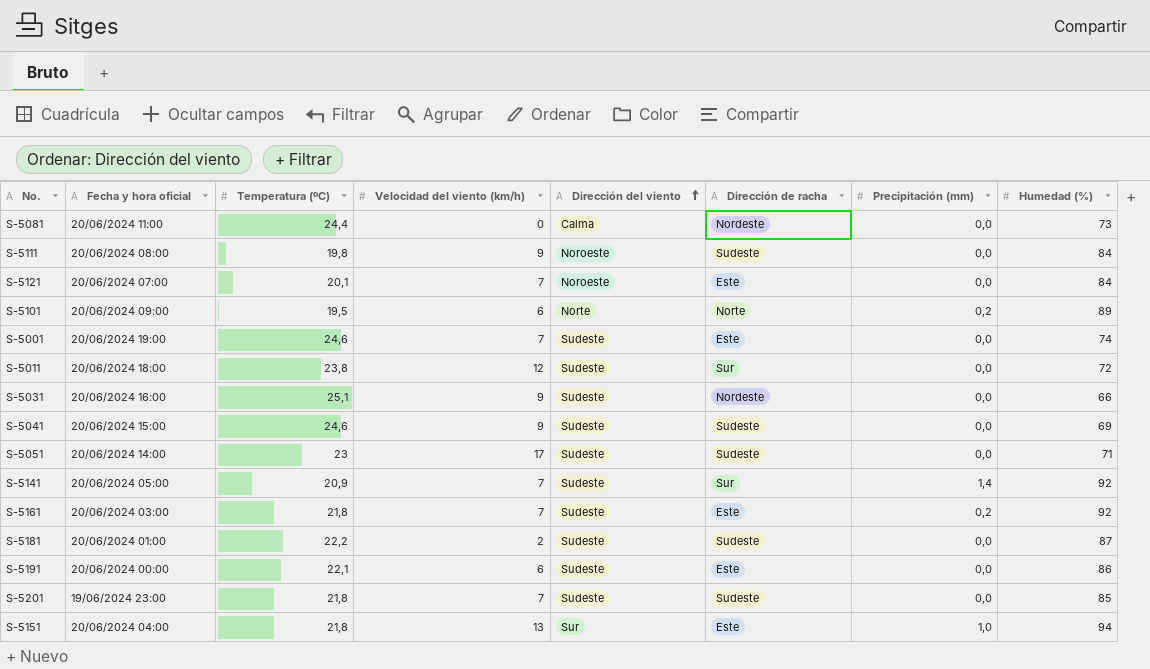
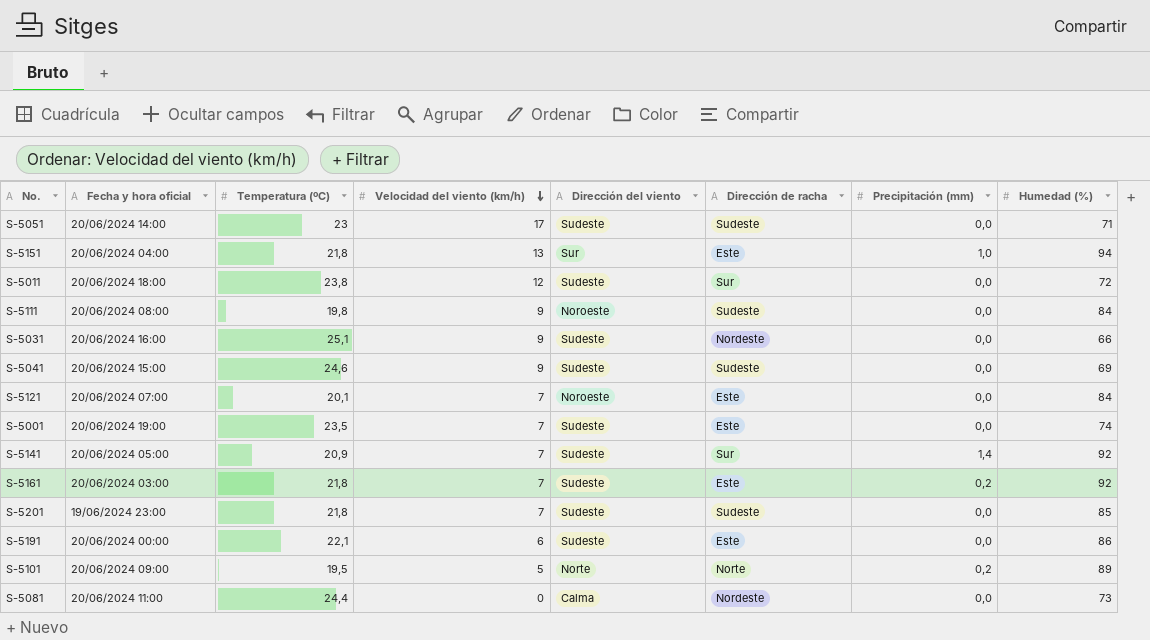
row order: Dirección del viento ascending -> Velocidad del viento (km/h) descending
row S-5181: 20/06/2024 01:00 | 22,2 | 2 | Sudeste | Sudeste | 0,0 | 87 -> none
S-5001 | Temperatura (ºC): 24,6 -> 23,5
S-5101 | Velocidad del viento (km/h): 6 -> 5

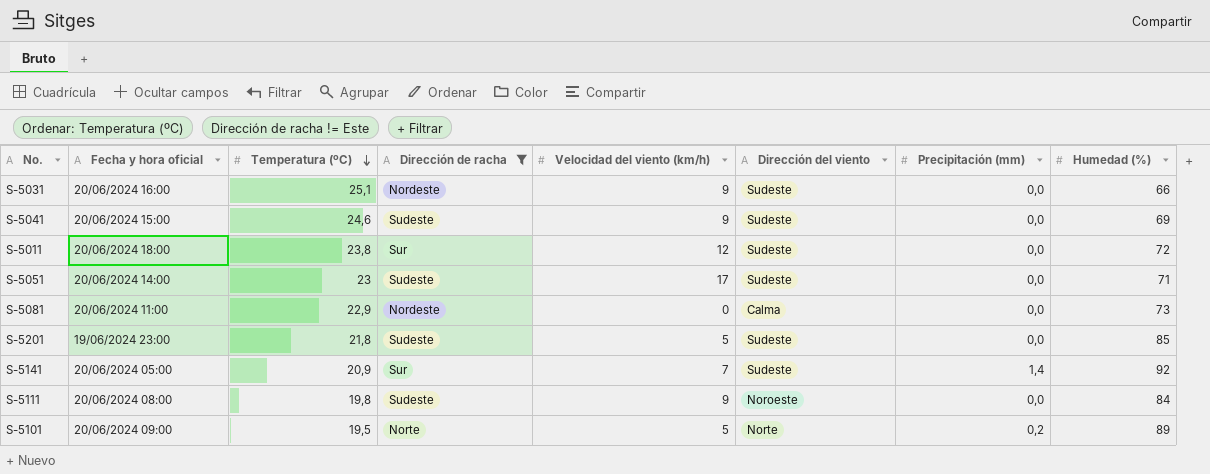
filter: none -> Dirección de racha != Este
row order: Velocidad del viento (km/h) descending -> Temperatura (ºC) descending
column Dirección de racha | position: 6 -> 4
S-5081 | Temperatura (ºC): 24,4 -> 22,9
S-5201 | Velocidad del viento (km/h): 7 -> 5

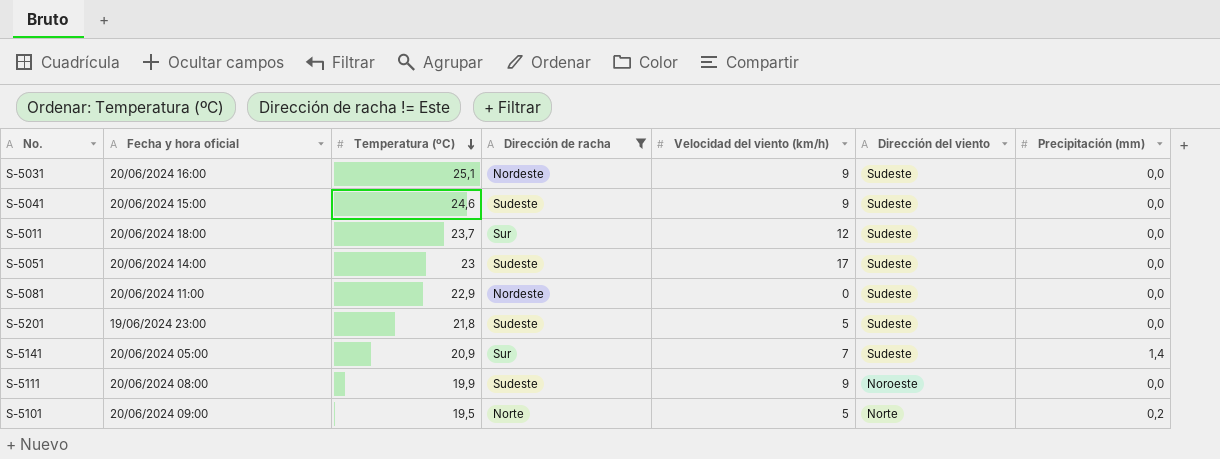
column Humedad (%) | position: 8 -> none
S-5011 | Temperatura (ºC): 23,8 -> 23,7
S-5081 | Dirección del viento: Calma -> Sudeste
S-5111 | Temperatura (ºC): 19,8 -> 19,9

